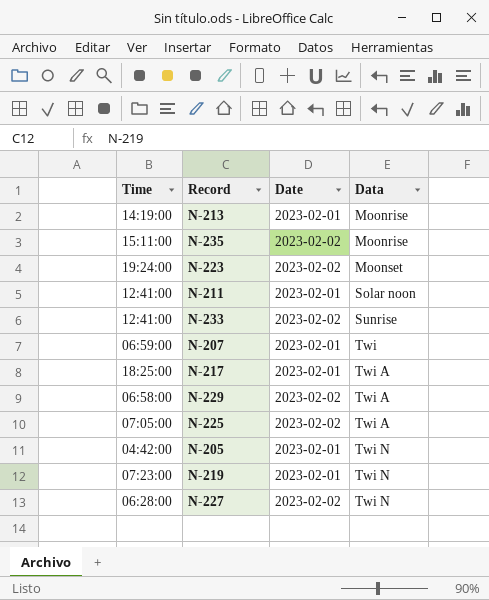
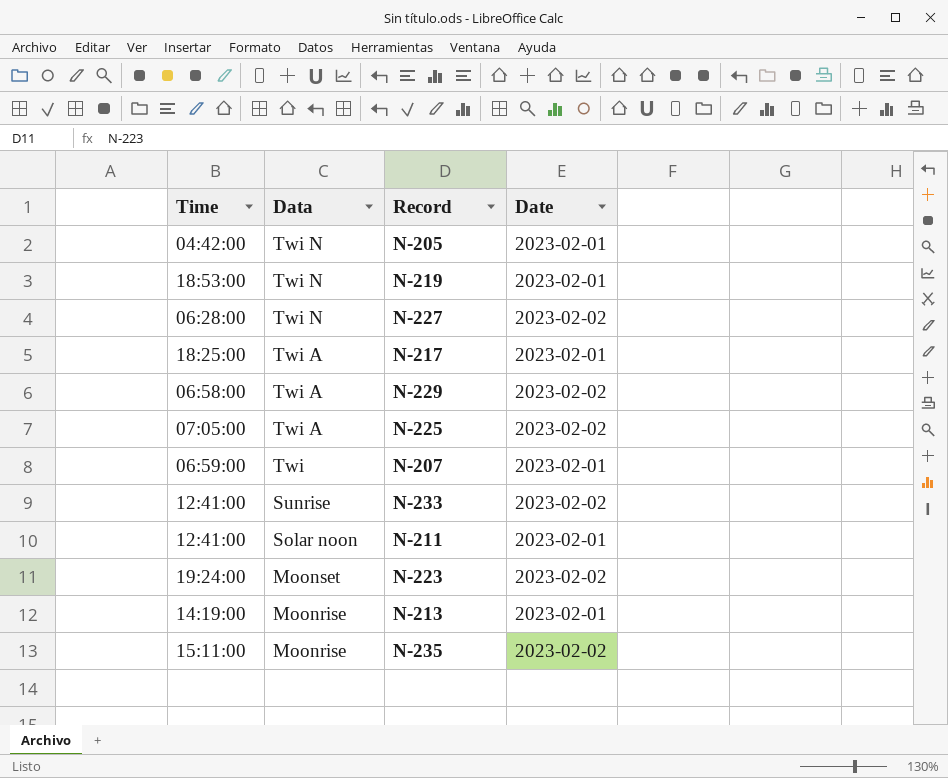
row order: Data ascending -> Data descending
column Data | position: 4 -> 2
N-219 | Time: 07:23:00 -> 18:53:00

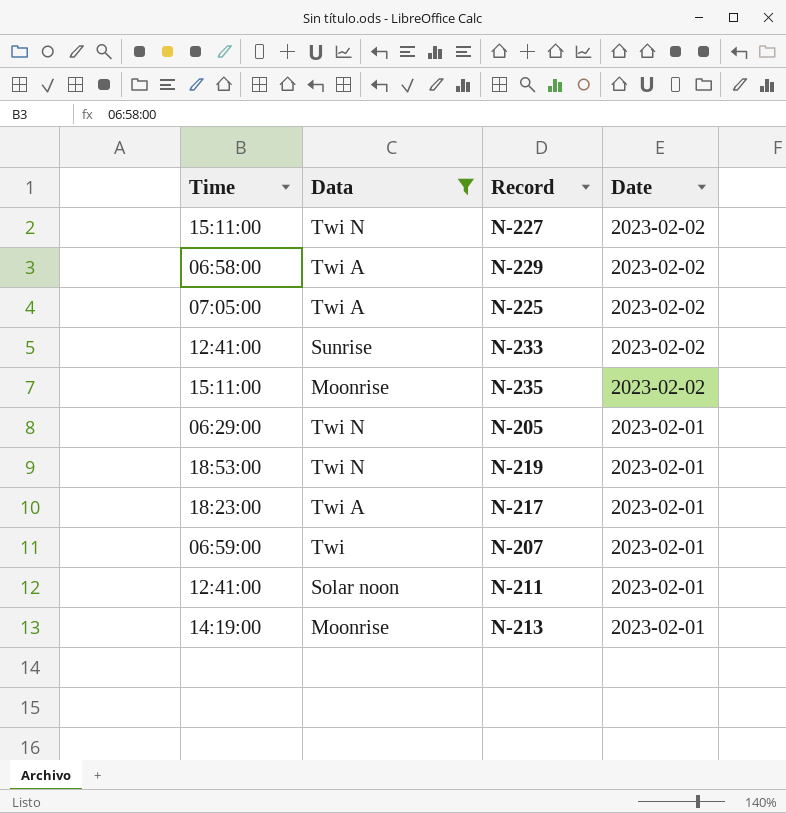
filter: none -> Data != Moonset
row order: Data descending -> Date descending
N-227 | Time: 06:28:00 -> 15:11:00
N-205 | Time: 04:42:00 -> 06:29:00
N-217 | Time: 18:25:00 -> 18:23:00

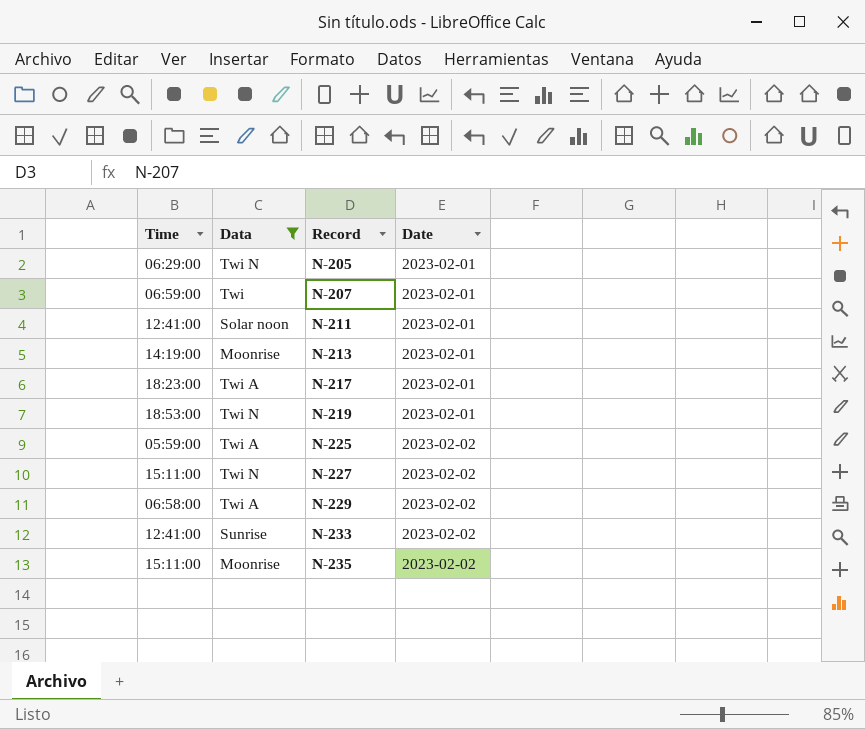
row order: Date descending -> Record ascending
N-225 | Time: 07:05:00 -> 05:59:00

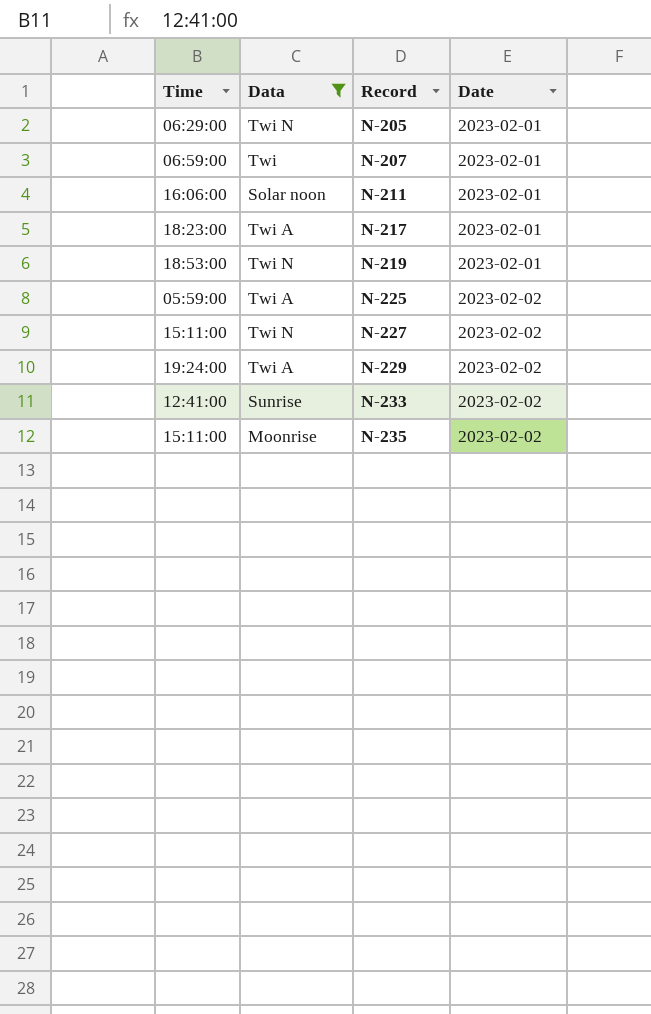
row N-213: 14:19:00 | Moonrise | 2023-02-01 -> none
N-211 | Time: 12:41:00 -> 16:06:00
N-229 | Time: 06:58:00 -> 19:24:00

